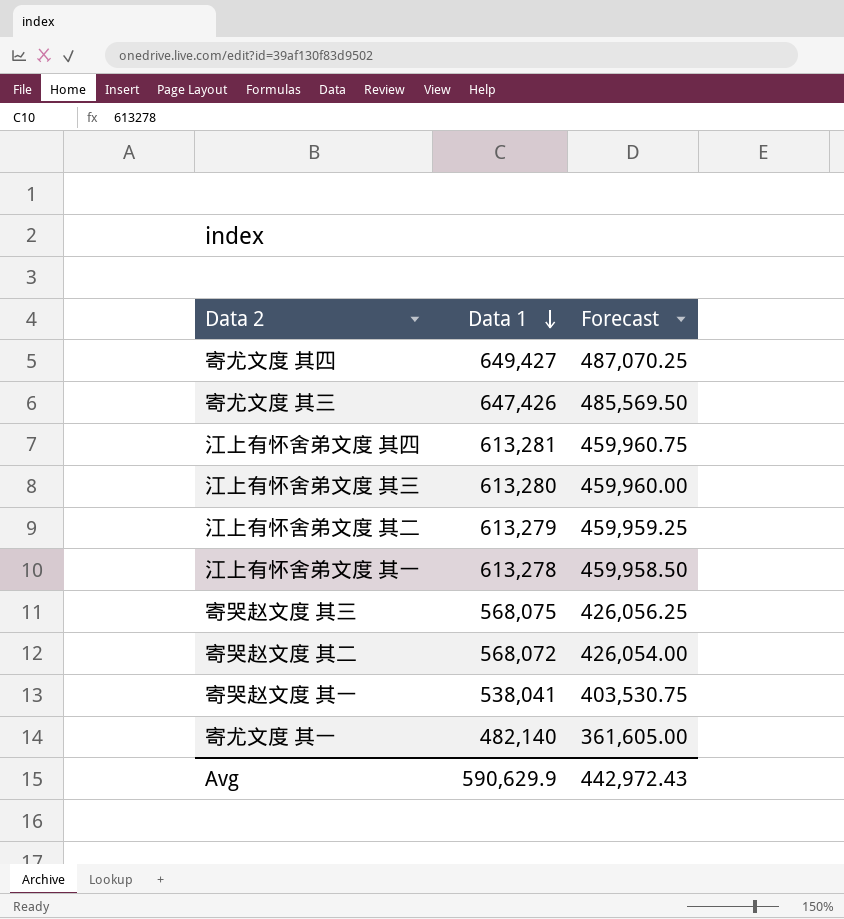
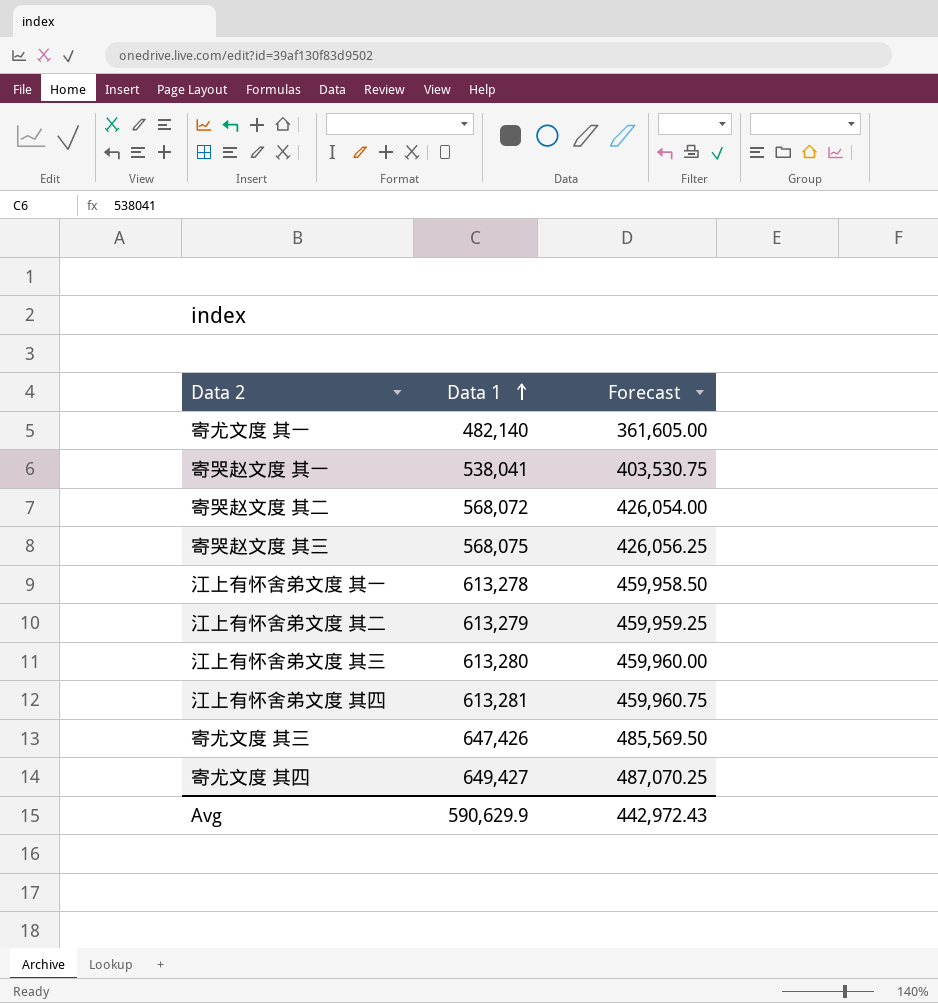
row order: Data 1 descending -> Data 1 ascending

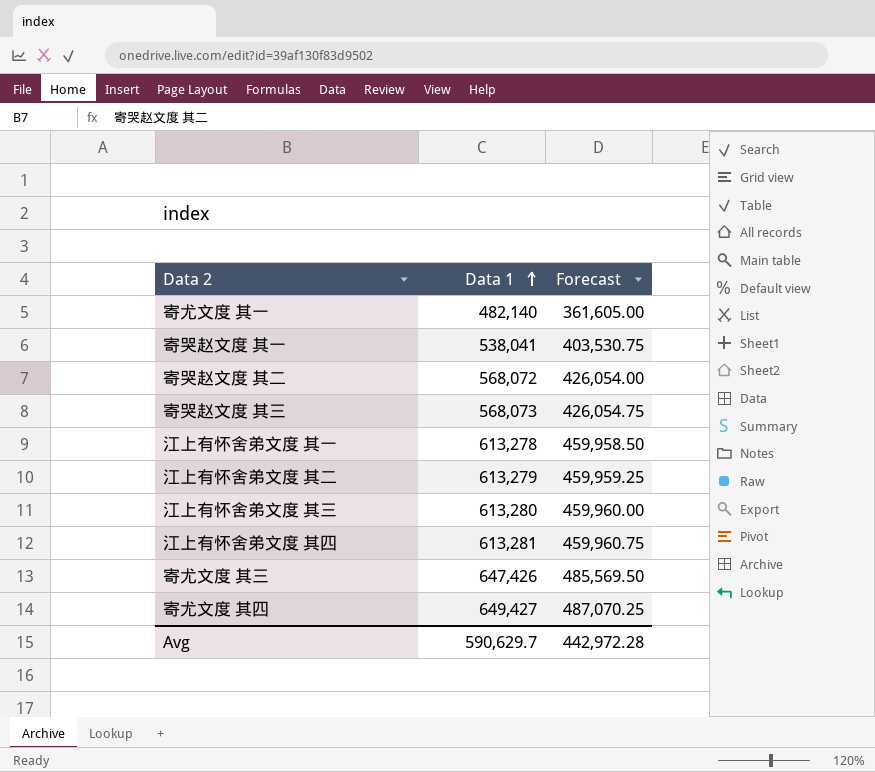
寄哭赵文度 其三 | Data 1: 568,075 -> 568,073
寄哭赵文度 其三 | Forecast: 426,056.25 -> 426,054.75
Avg | Data 1: 590,629.9 -> 590,629.7
Avg | Forecast: 442,972.43 -> 442,972.28

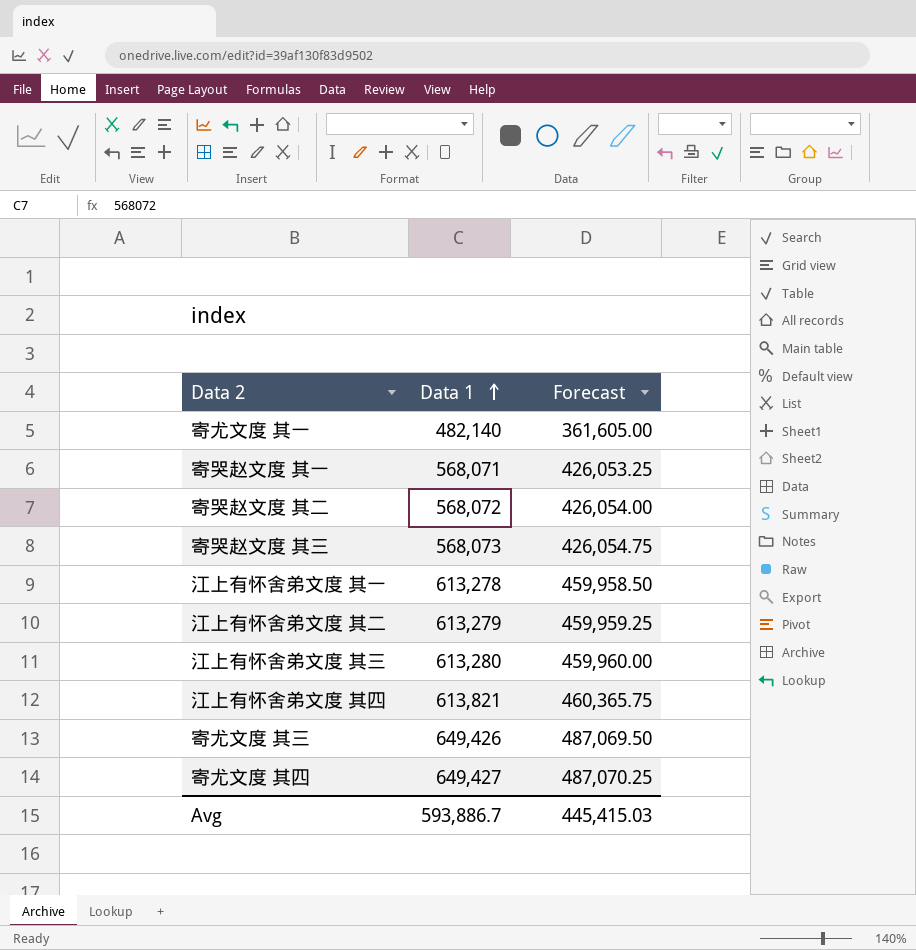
寄哭赵文度 其一 | Data 1: 538,041 -> 568,071
寄哭赵文度 其一 | Forecast: 403,530.75 -> 426,053.25
江上有怀舍弟文度 其四 | Data 1: 613,281 -> 613,821
江上有怀舍弟文度 其四 | Forecast: 459,960.75 -> 460,365.75
寄尤文度 其三 | Data 1: 647,426 -> 649,426
寄尤文度 其三 | Forecast: 485,569.50 -> 487,069.50
Avg | Data 1: 590,629.7 -> 593,886.7
Avg | Forecast: 442,972.28 -> 445,415.03

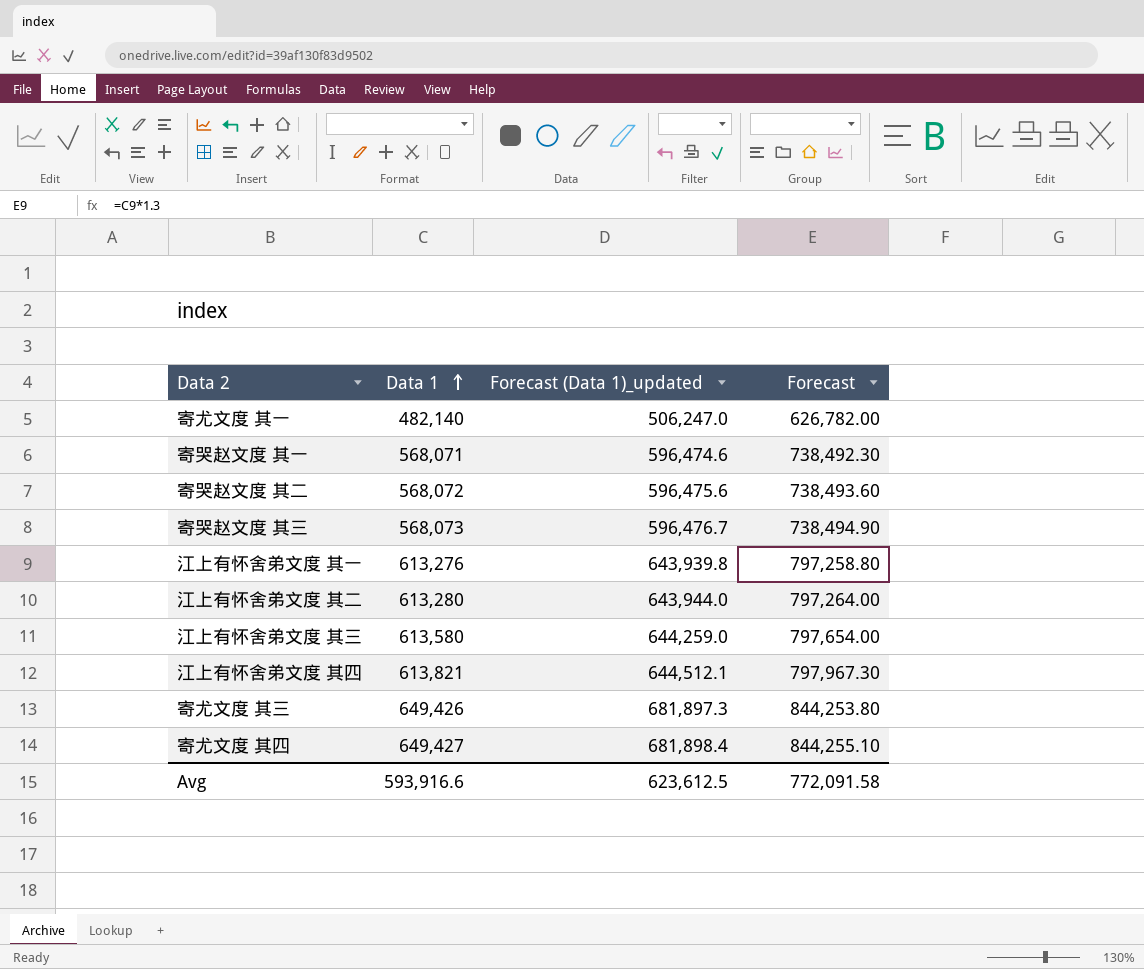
column Forecast (Data 1)_updated | formula: none -> [Data 1] * 1.05
column Forecast | formula: [Data 1] * 0.75 -> [Data 1] * 1.3
江上有怀舍弟文度 其一 | Data 1: 613,278 -> 613,276
江上有怀舍弟文度 其二 | Data 1: 613,279 -> 613,280
江上有怀舍弟文度 其三 | Data 1: 613,280 -> 613,580
Avg | Data 1: 593,886.7 -> 593,916.6
Avg | Forecast: 445,415.03 -> 772,091.58

